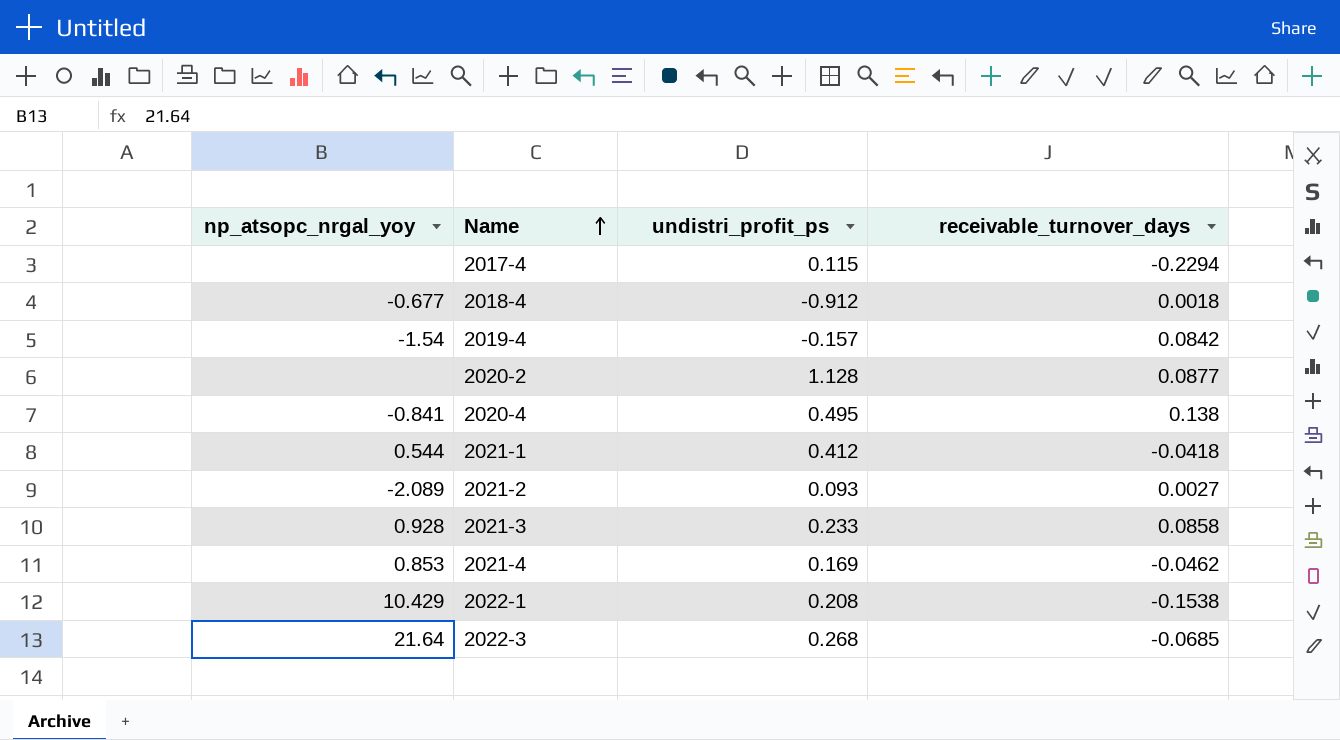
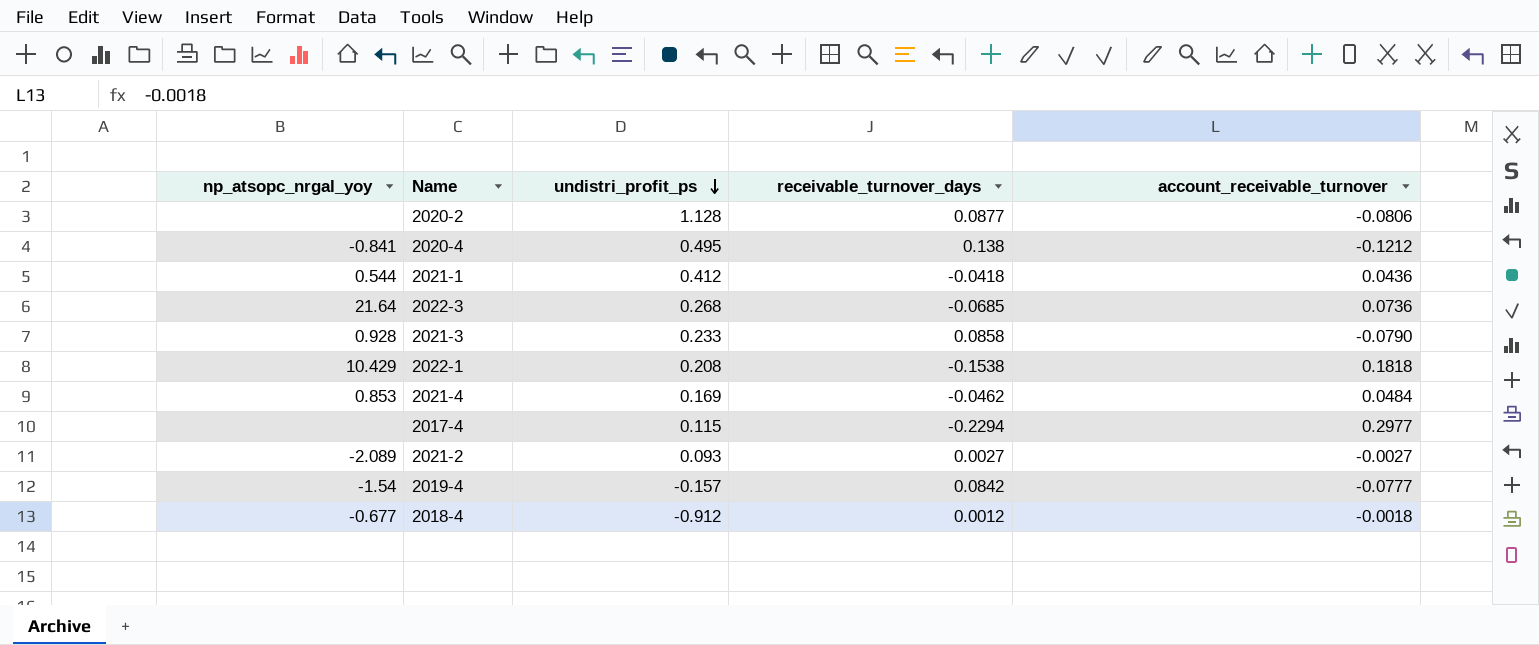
row order: Name ascending -> undistri_profit_ps descending
column account_receivable_turnover | position: none -> 5
2018-4 | receivable_turnover_days: 0.0018 -> 0.0012

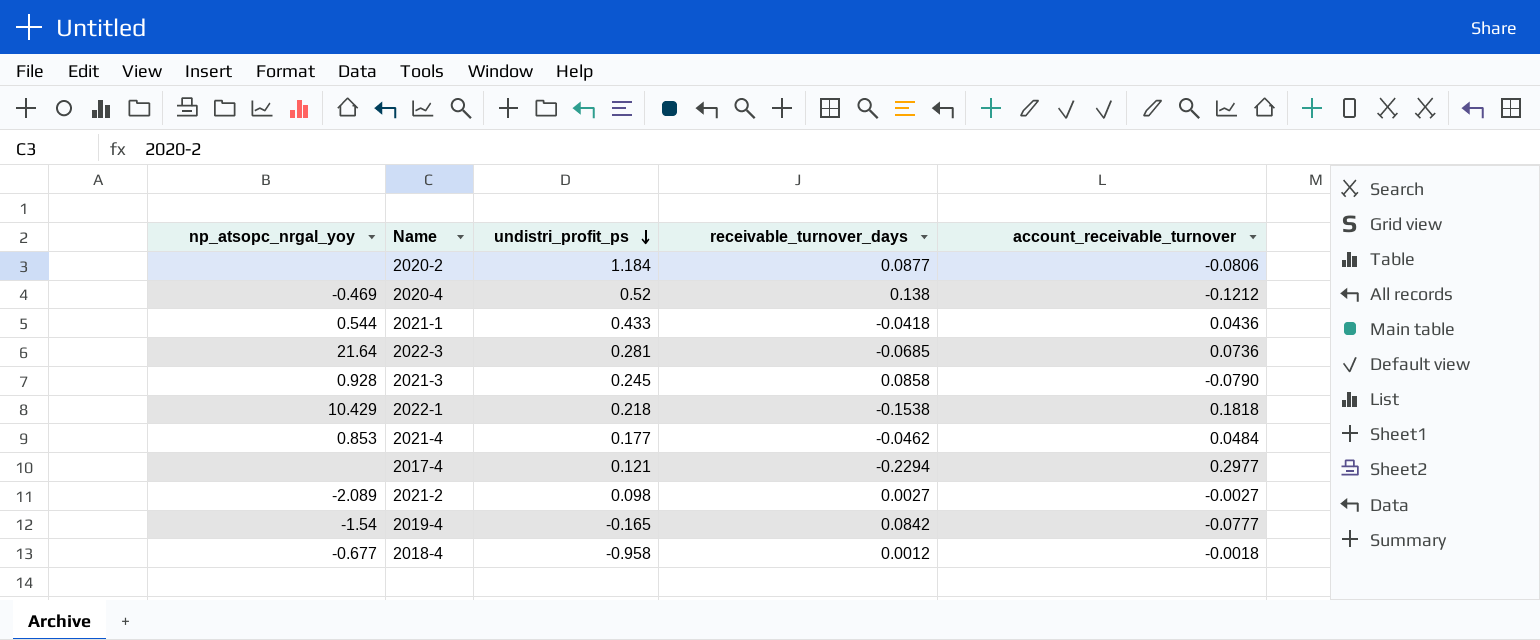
2020-2 | undistri_profit_ps: 1.128 -> 1.184
2020-4 | np_atsopc_nrgal_yoy: -0.841 -> -0.469
2020-4 | undistri_profit_ps: 0.495 -> 0.52
2021-1 | undistri_profit_ps: 0.412 -> 0.433
2022-3 | undistri_profit_ps: 0.268 -> 0.281
2021-3 | undistri_profit_ps: 0.233 -> 0.245
2022-1 | undistri_profit_ps: 0.208 -> 0.218
2021-4 | undistri_profit_ps: 0.169 -> 0.177
2017-4 | undistri_profit_ps: 0.115 -> 0.121
2021-2 | undistri_profit_ps: 0.093 -> 0.098
2019-4 | undistri_profit_ps: -0.157 -> -0.165
2018-4 | undistri_profit_ps: -0.912 -> -0.958

